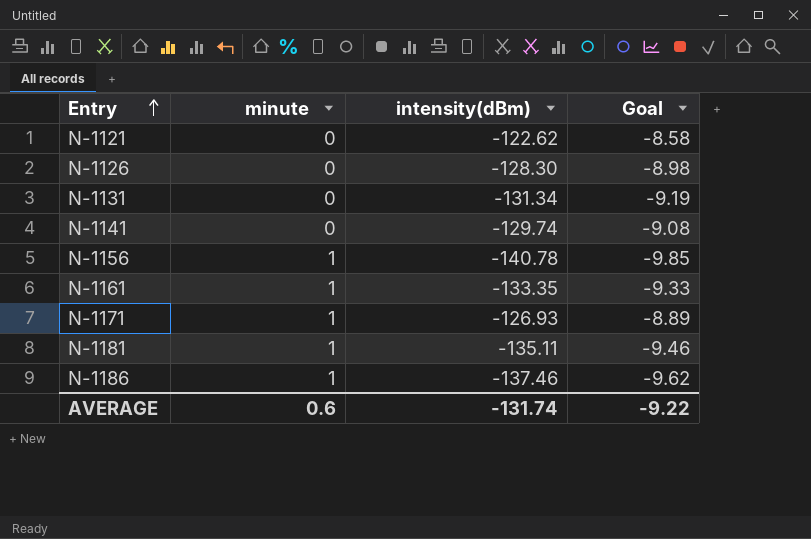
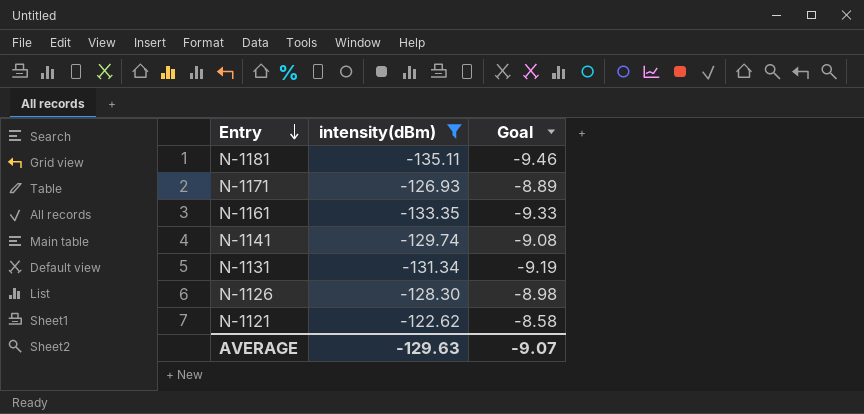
filter: none -> intensity(dBm) >= -135.11
row order: Entry ascending -> Entry descending
column minute | position: 2 -> none
AVERAGE | intensity(dBm): -131.74 -> -129.63
AVERAGE | Goal: -9.22 -> -9.07

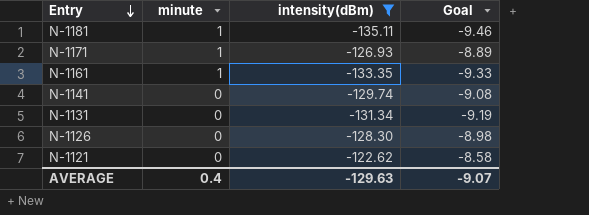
column minute | position: none -> 2

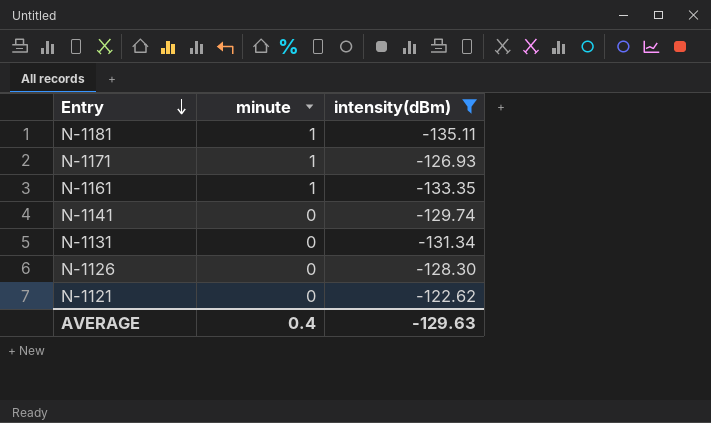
column Goal | formula: [intensity(dBm)] * 0.07 -> none

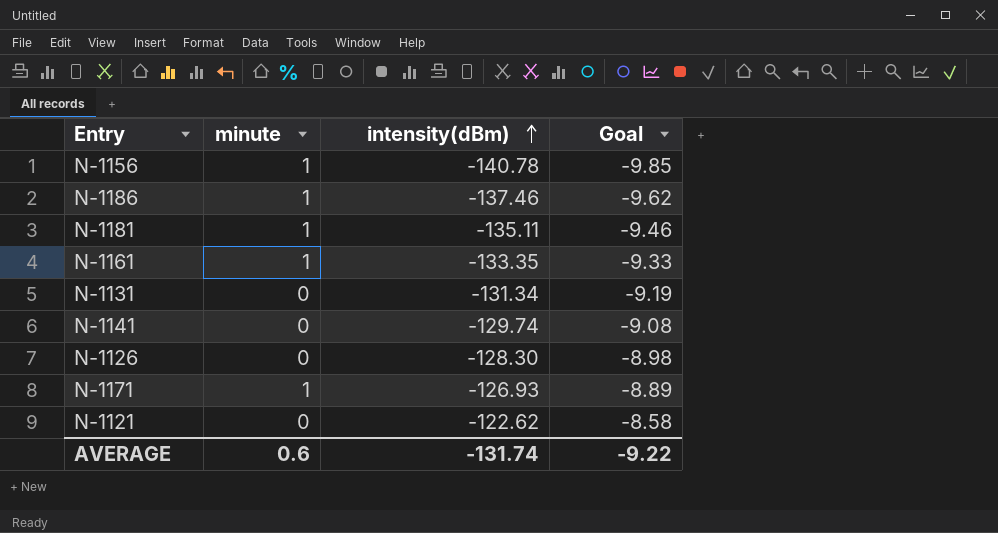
filter: intensity(dBm) >= -135.11 -> none
row order: Entry descending -> intensity(dBm) ascending
column Goal | formula: none -> [intensity(dBm)] * 0.07
AVERAGE | minute: 0.4 -> 0.6
AVERAGE | intensity(dBm): -129.63 -> -131.74

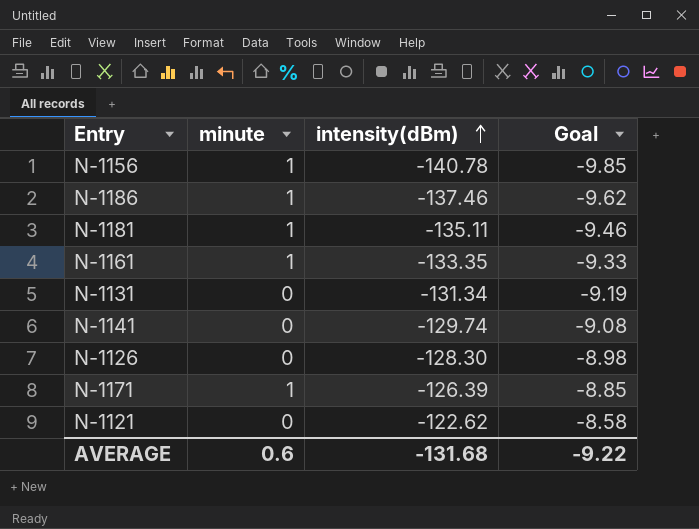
N-1171 | intensity(dBm): -126.93 -> -126.39
N-1171 | Goal: -8.89 -> -8.85
AVERAGE | intensity(dBm): -131.74 -> -131.68

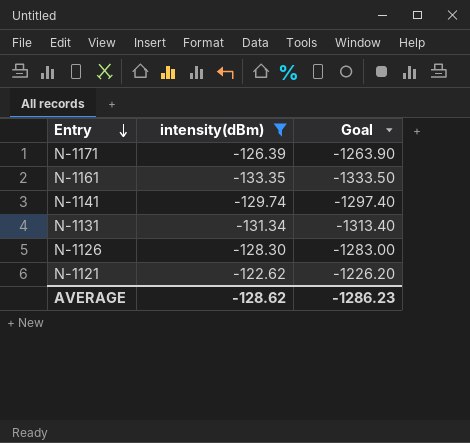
filter: none -> intensity(dBm) >= -133.35
row order: intensity(dBm) ascending -> Entry descending
column minute | position: 2 -> none
column Goal | formula: [intensity(dBm)] * 0.07 -> [intensity(dBm)] * 10
AVERAGE | intensity(dBm): -131.68 -> -128.62
AVERAGE | Goal: -9.22 -> -1286.23

